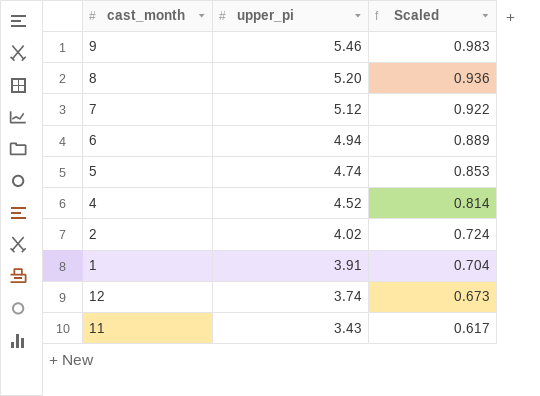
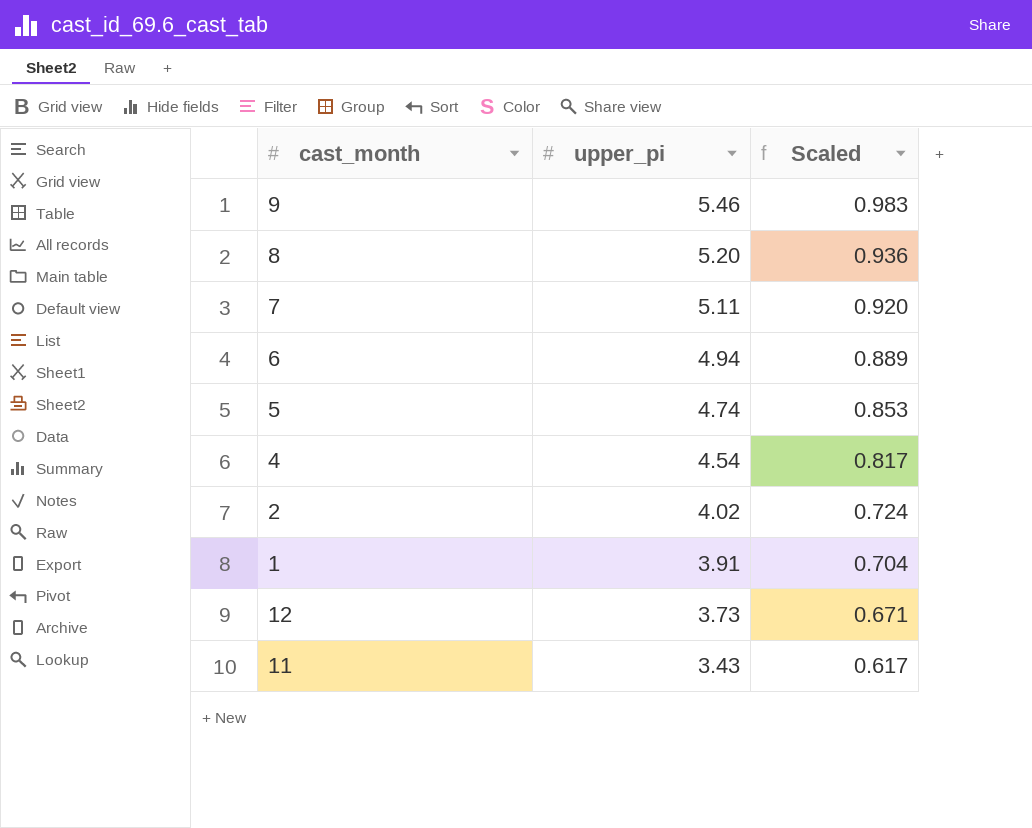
7 | upper_pi: 5.12 -> 5.11
7 | Scaled: 0.922 -> 0.920
4 | upper_pi: 4.52 -> 4.54
4 | Scaled: 0.814 -> 0.817
12 | upper_pi: 3.74 -> 3.73
12 | Scaled: 0.673 -> 0.671

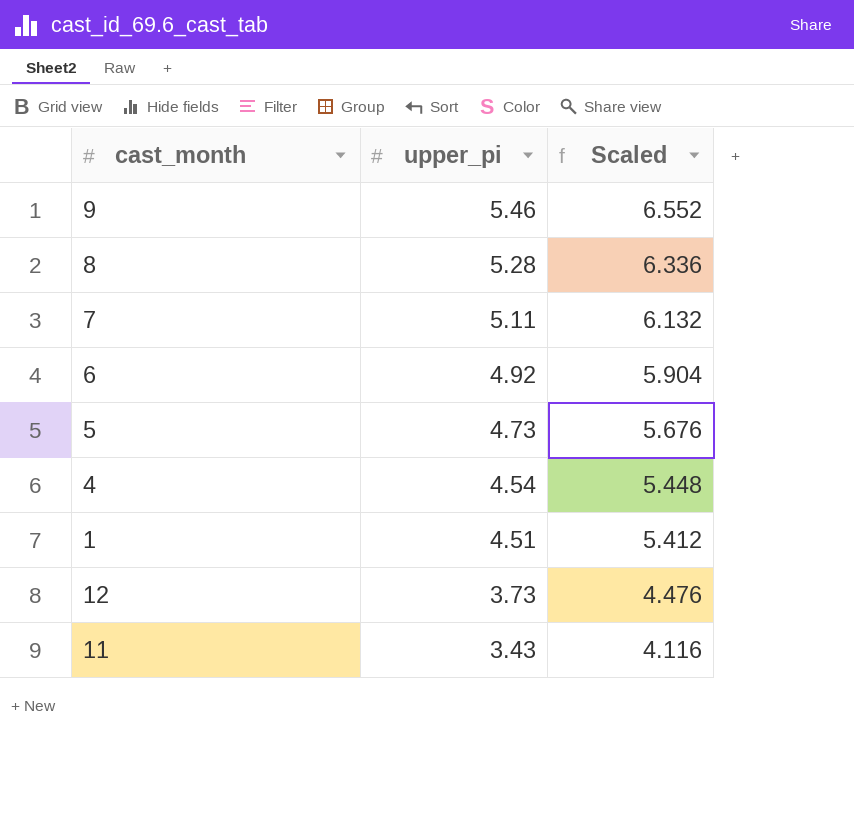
column Scaled | formula: [upper_pi] * 0.18 -> [upper_pi] * 1.2
row 2: 4.02 | 0.724 -> none
8 | upper_pi: 5.20 -> 5.28
6 | upper_pi: 4.94 -> 4.92
5 | upper_pi: 4.74 -> 4.73
1 | upper_pi: 3.91 -> 4.51

